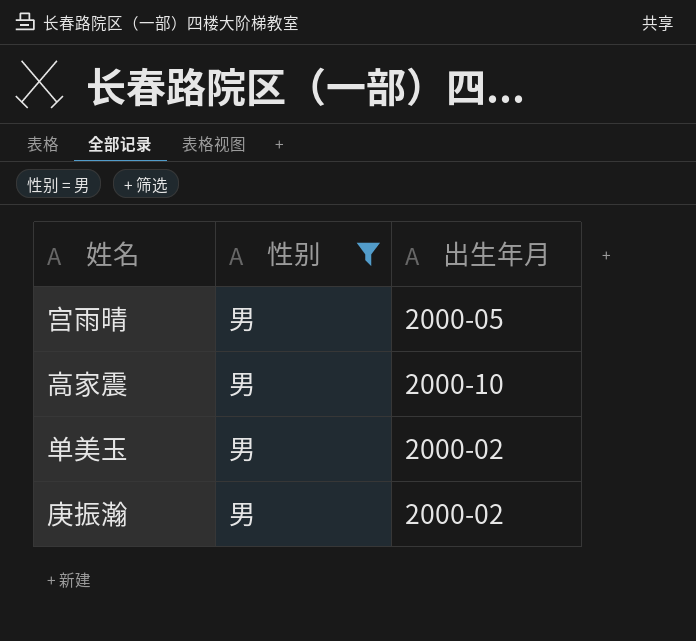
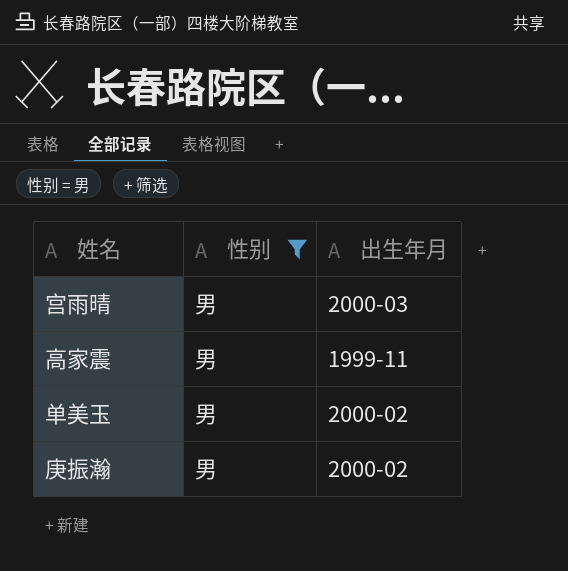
宫雨晴 | 出生年月: 2000-05 -> 2000-03
高家震 | 出生年月: 2000-10 -> 1999-11

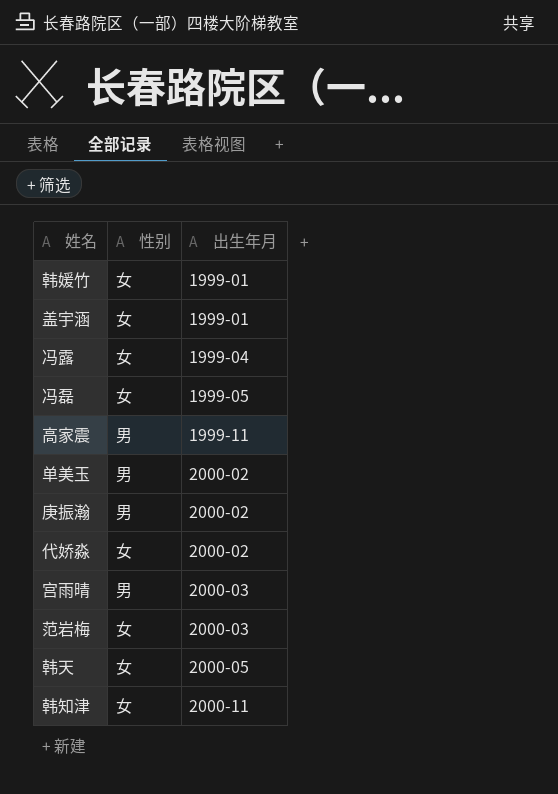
filter: 性别 = 男 -> none
row order: none -> 出生年月 ascending

